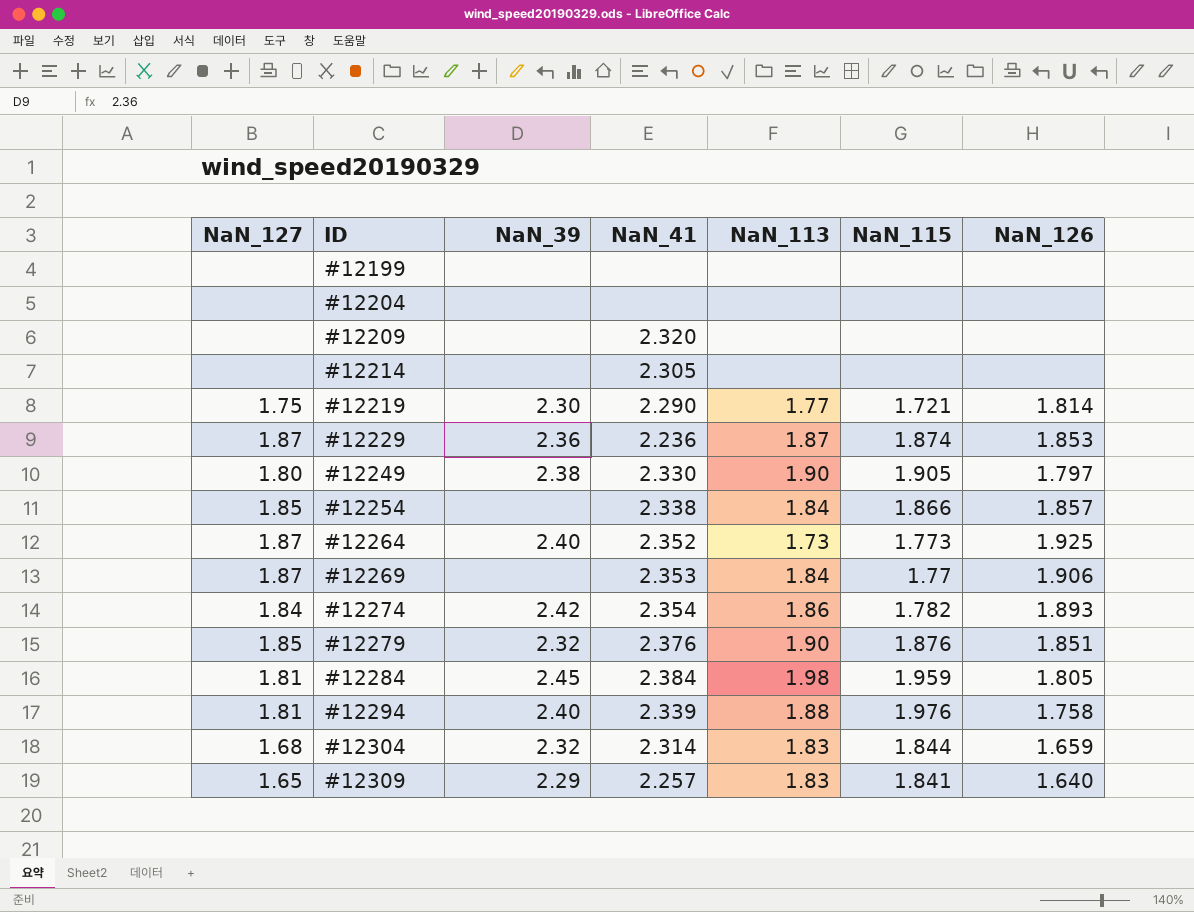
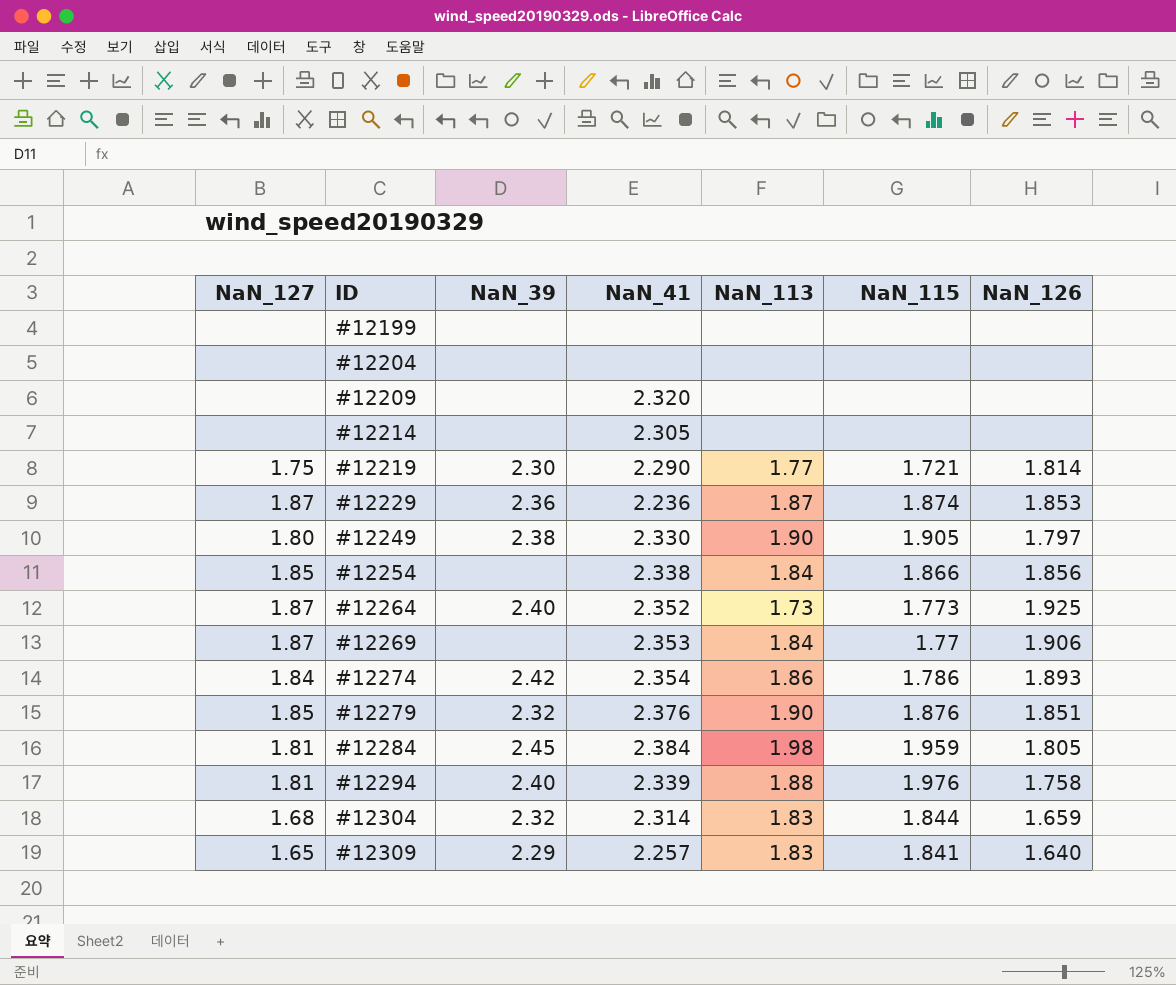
#12254 | NaN_126: 1.857 -> 1.856
#12274 | NaN_115: 1.782 -> 1.786

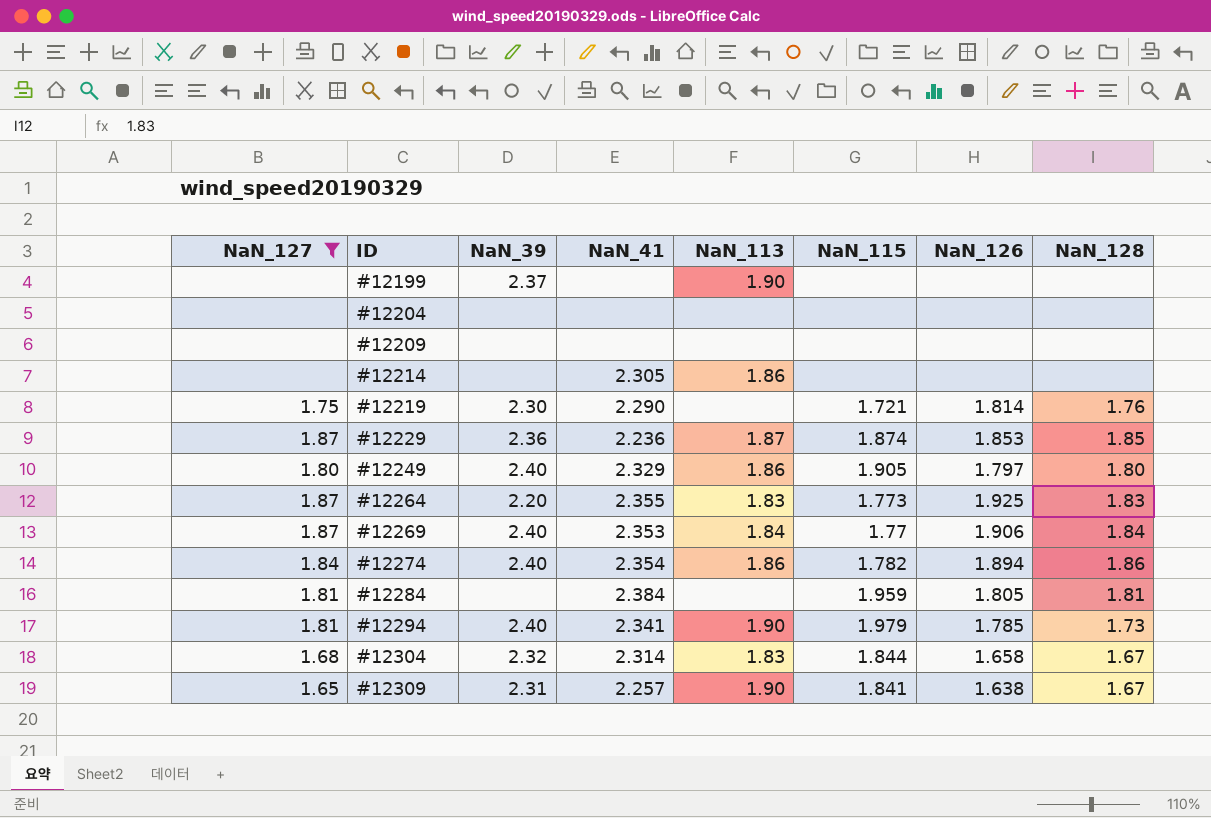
filter: none -> NaN_127 != 1.85
column NaN_128 | position: none -> 8
#12199 | NaN_39: none -> 2.37
#12199 | NaN_113: none -> 1.90
#12209 | NaN_41: 2.320 -> none
#12214 | NaN_113: none -> 1.86
#12219 | NaN_113: 1.77 -> none
#12249 | NaN_39: 2.38 -> 2.40
#12249 | NaN_41: 2.330 -> 2.329
#12249 | NaN_113: 1.90 -> 1.86
#12264 | NaN_39: 2.40 -> 2.20
#12264 | NaN_41: 2.352 -> 2.355
#12264 | NaN_113: 1.73 -> 1.83
#12269 | NaN_39: none -> 2.40
#12274 | NaN_39: 2.42 -> 2.40
#12274 | NaN_115: 1.786 -> 1.782
#12274 | NaN_126: 1.893 -> 1.894
#12284 | NaN_39: 2.45 -> none
#12284 | NaN_113: 1.98 -> none
#12294 | NaN_41: 2.339 -> 2.341
#12294 | NaN_113: 1.88 -> 1.90
#12294 | NaN_115: 1.976 -> 1.979
#12294 | NaN_126: 1.758 -> 1.785
#12304 | NaN_126: 1.659 -> 1.658
#12309 | NaN_39: 2.29 -> 2.31
#12309 | NaN_113: 1.83 -> 1.90
#12309 | NaN_126: 1.640 -> 1.638

